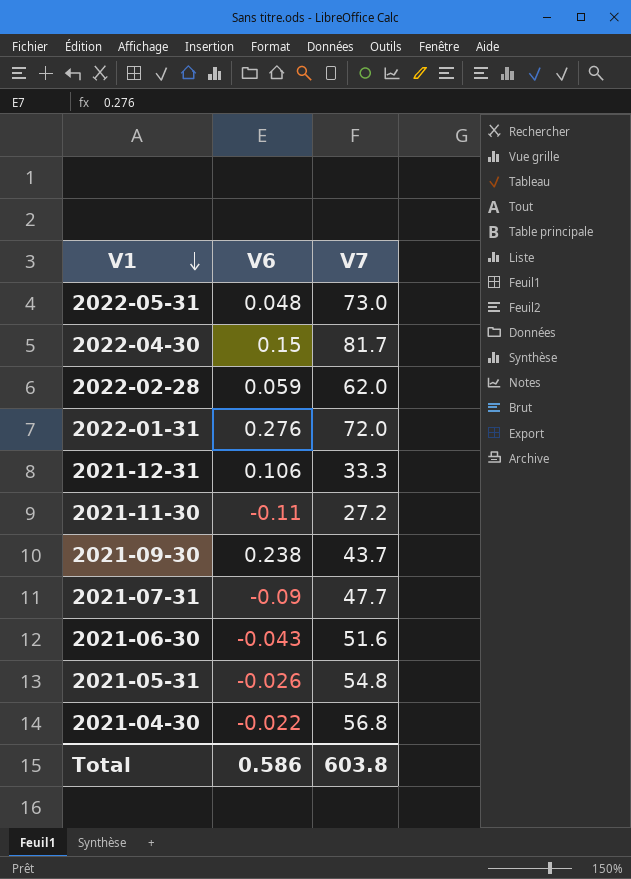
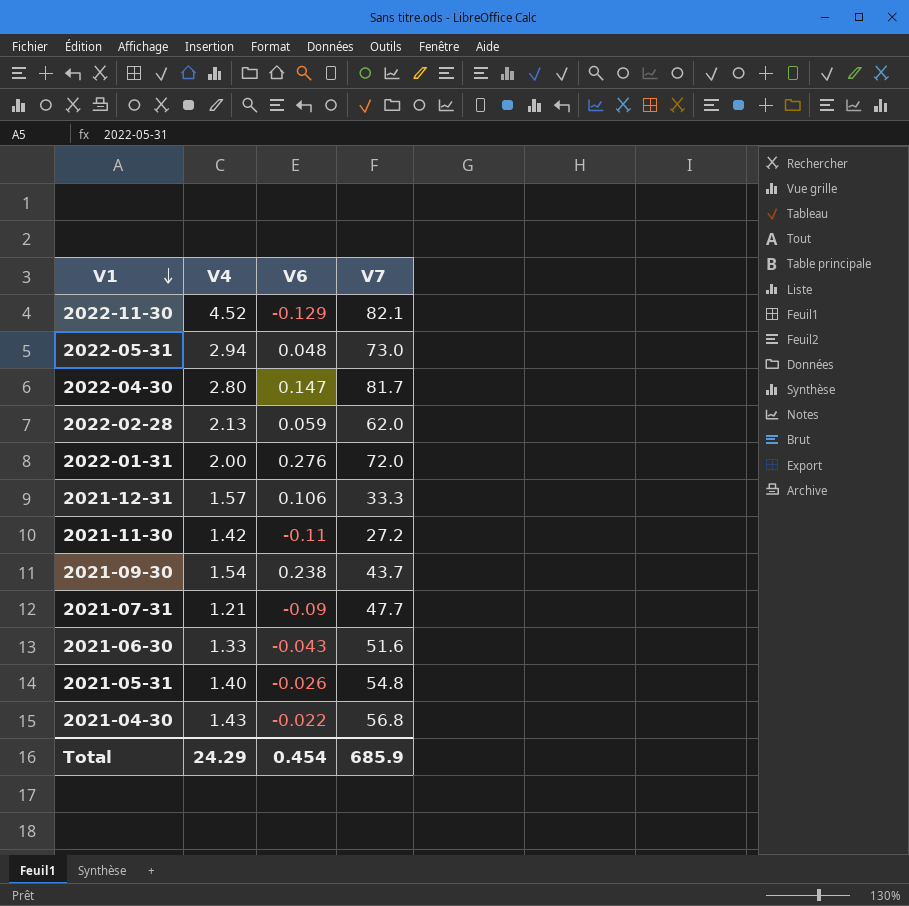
column V4 | position: none -> 2
row 2022-11-30: none -> 4.52 | -0.129 | 82.1
2022-04-30 | V6: 0.15 -> 0.147
Total | V6: 0.586 -> 0.454
Total | V7: 603.8 -> 685.9

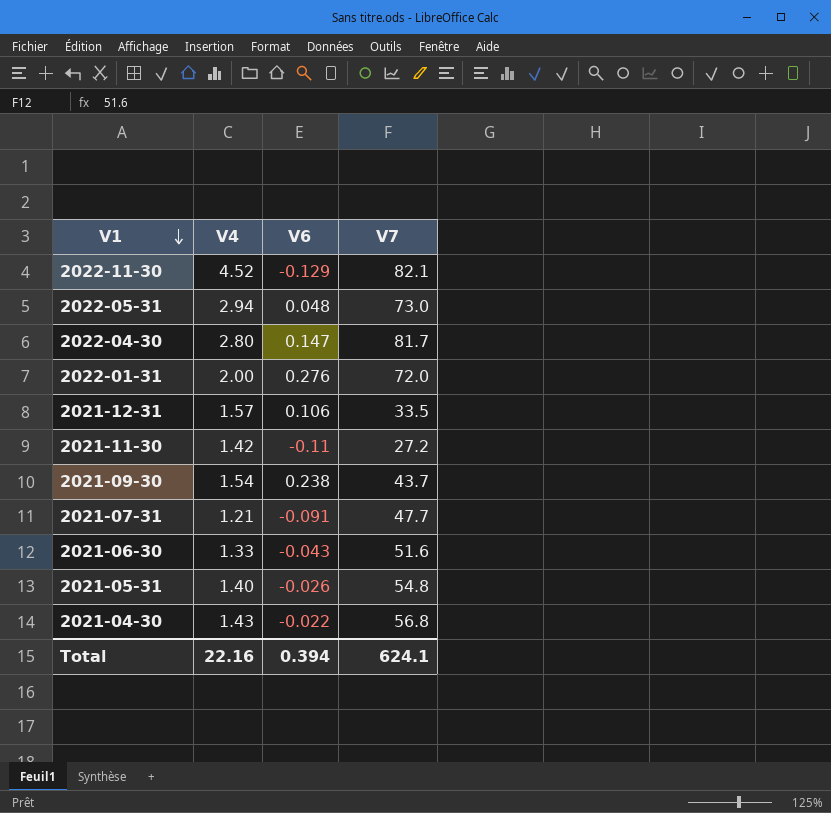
row 2022-02-28: 2.13 | 0.059 | 62.0 -> none
2021-12-31 | V7: 33.3 -> 33.5
2021-07-31 | V6: -0.09 -> -0.091
Total | V4: 24.29 -> 22.16
Total | V6: 0.454 -> 0.394
Total | V7: 685.9 -> 624.1

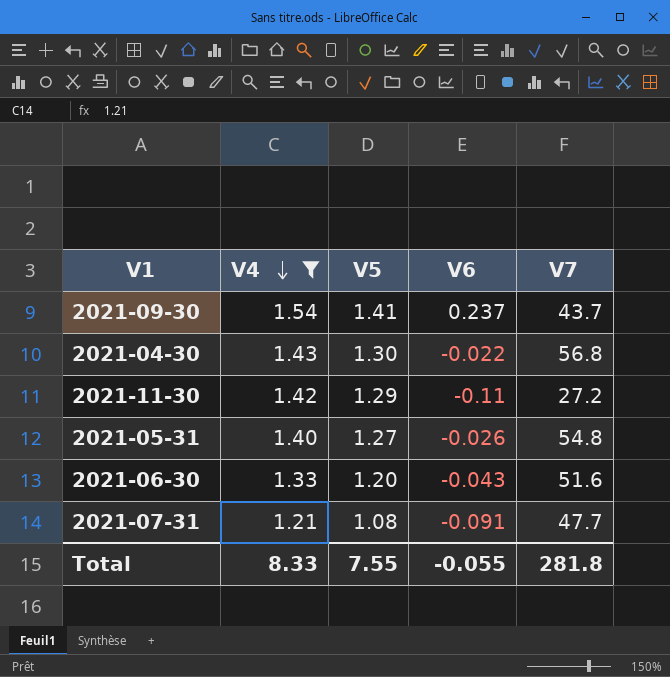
filter: none -> V4 <= 1.54
row order: V1 descending -> V4 descending
column V5 | position: none -> 3
2021-09-30 | V6: 0.238 -> 0.237
Total | V4: 22.16 -> 8.33
Total | V6: 0.394 -> -0.055
Total | V7: 624.1 -> 281.8

